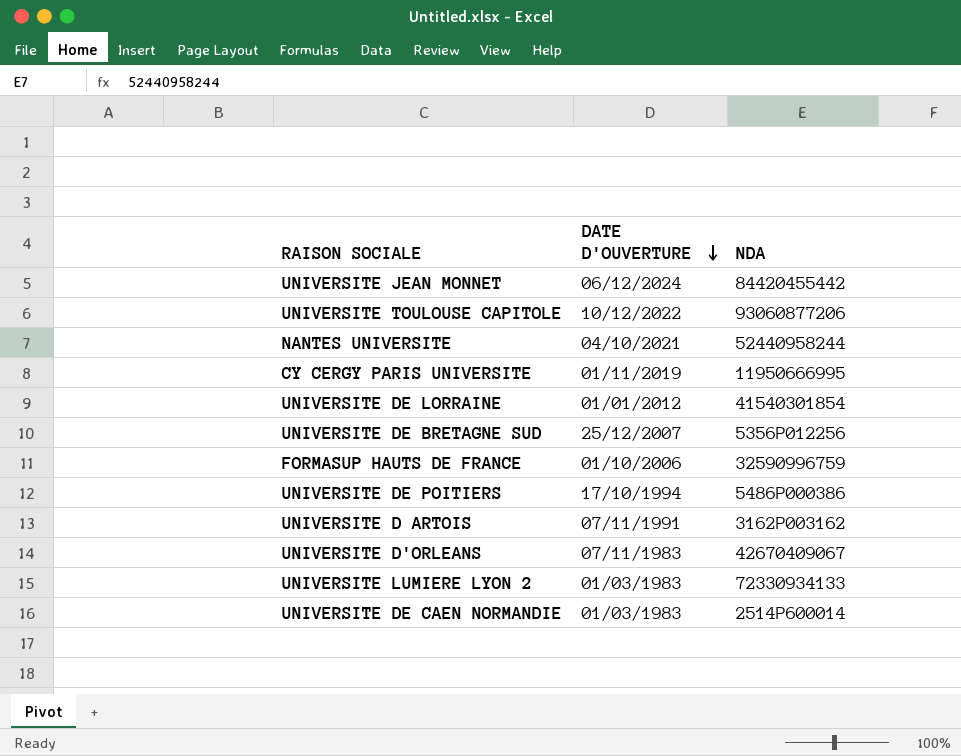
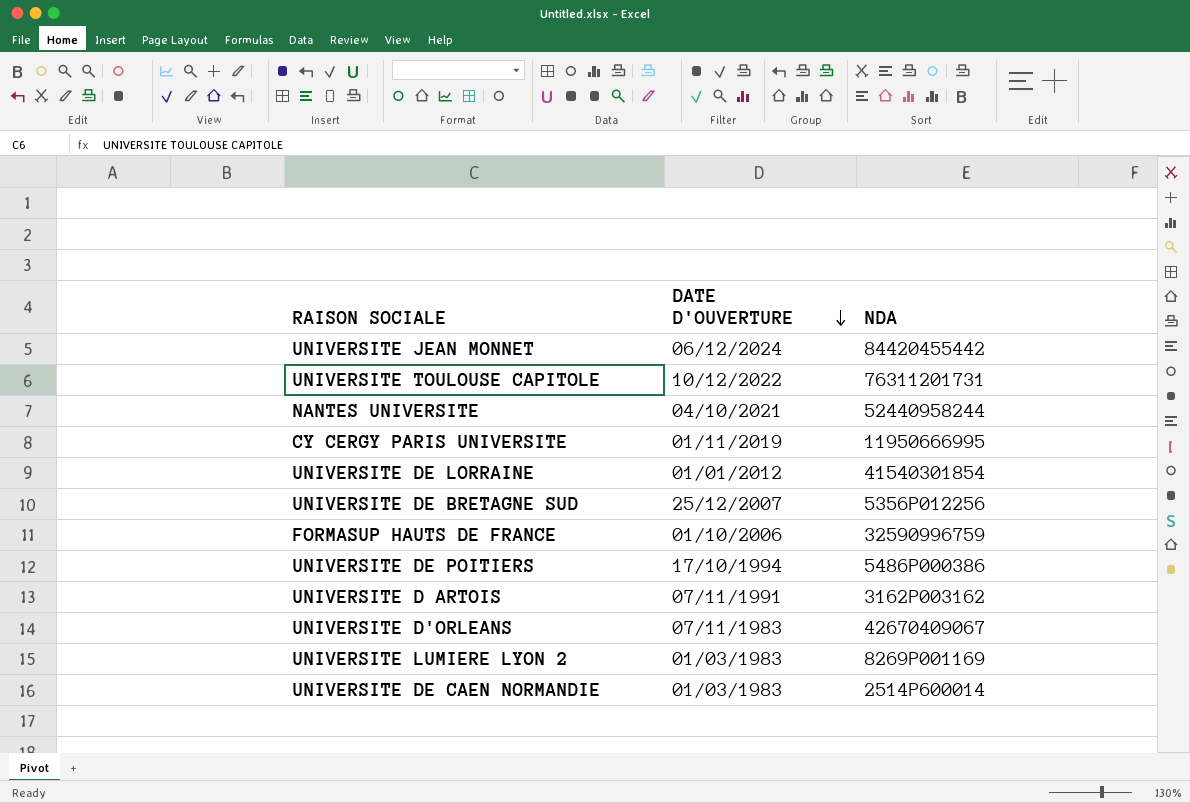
UNIVERSITE TOULOUSE CAPITOLE | NDA: 93060877206 -> 76311201731
UNIVERSITE LUMIERE LYON 2 | NDA: 72330934133 -> 8269P001169

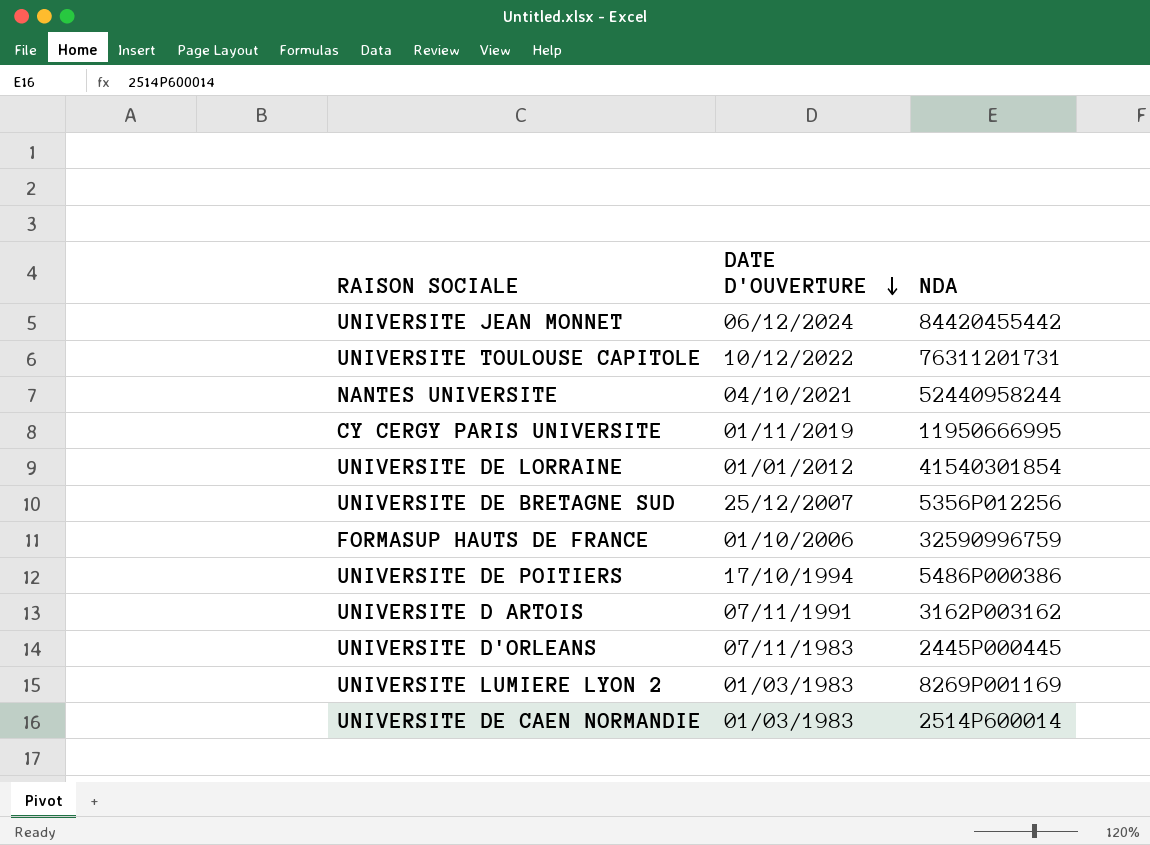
UNIVERSITE D'ORLEANS | NDA: 42670409067 -> 2445P000445

